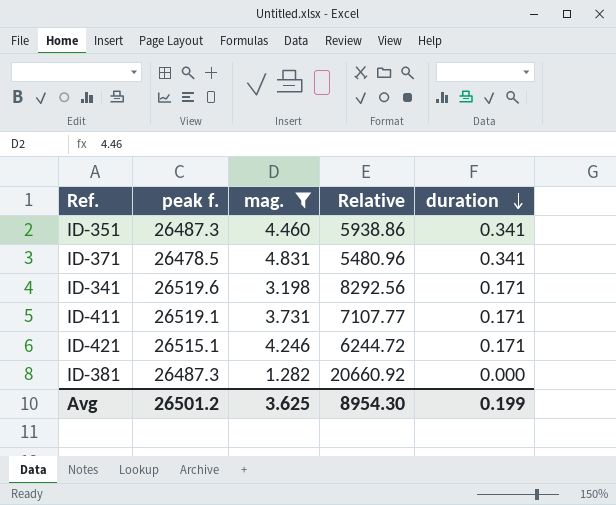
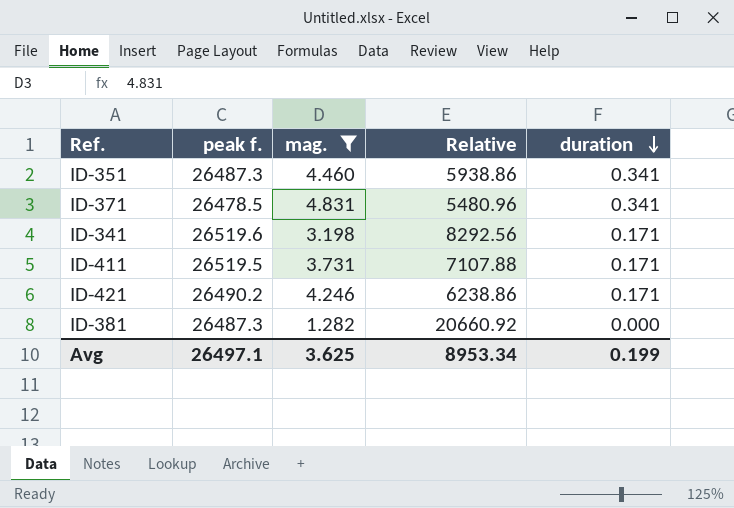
ID-411 | peak f.: 26519.1 -> 26519.5
ID-411 | Relative: 7107.77 -> 7107.88
ID-421 | peak f.: 26515.1 -> 26490.2
ID-421 | Relative: 6244.72 -> 6238.86
Avg | peak f.: 26501.2 -> 26497.1
Avg | Relative: 8954.30 -> 8953.34

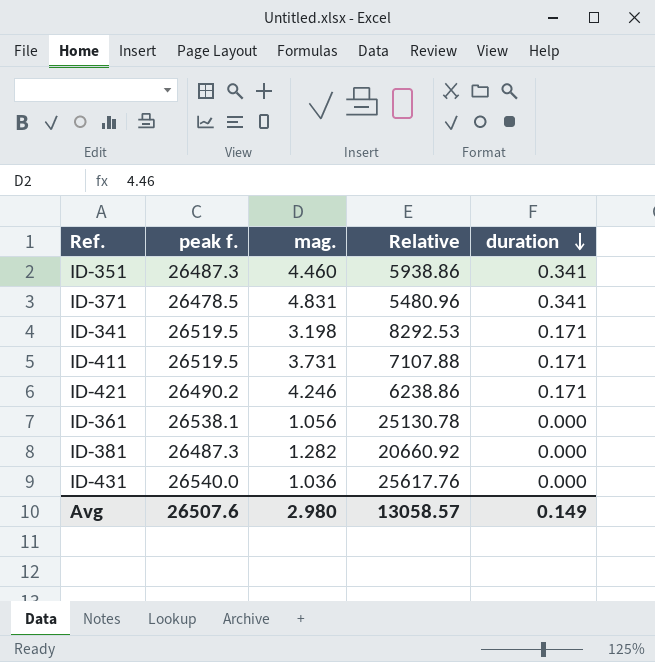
filter: mag. >= 1.282 -> none
ID-341 | peak f.: 26519.6 -> 26519.5
ID-341 | Relative: 8292.56 -> 8292.53
Avg | peak f.: 26497.1 -> 26507.6
Avg | mag.: 3.625 -> 2.980
Avg | Relative: 8953.34 -> 13058.57
Avg | duration: 0.199 -> 0.149

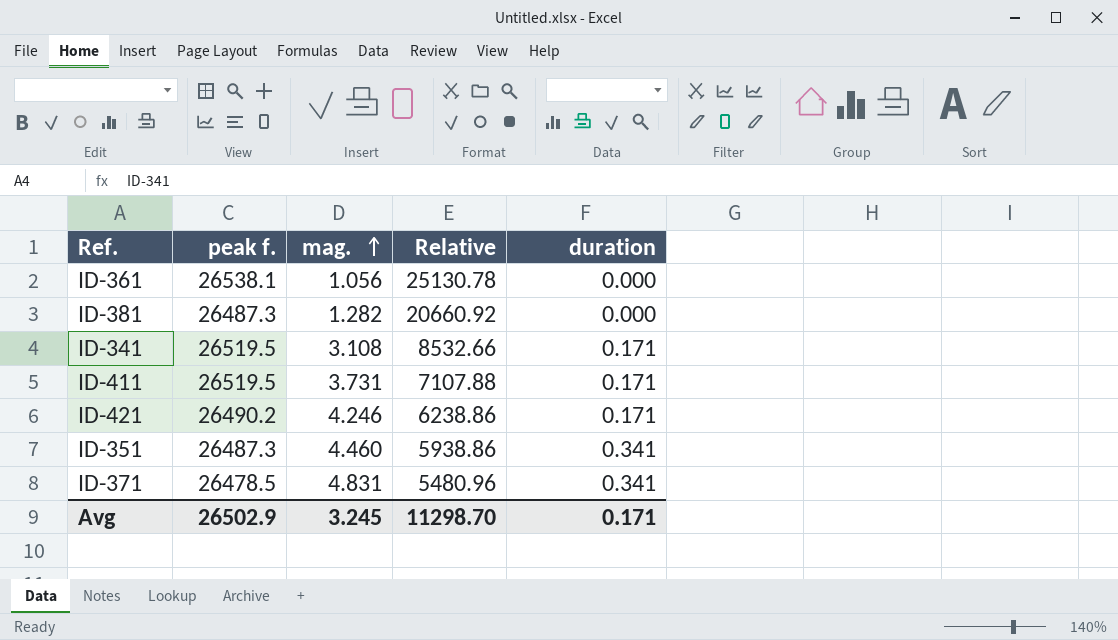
row order: duration descending -> mag. ascending
row ID-431: 26540.0 | 1.036 | 25617.76 | 0.000 -> none
ID-341 | mag.: 3.198 -> 3.108
ID-341 | Relative: 8292.53 -> 8532.66
Avg | peak f.: 26507.6 -> 26502.9
Avg | mag.: 2.980 -> 3.245
Avg | Relative: 13058.57 -> 11298.70
Avg | duration: 0.149 -> 0.171

